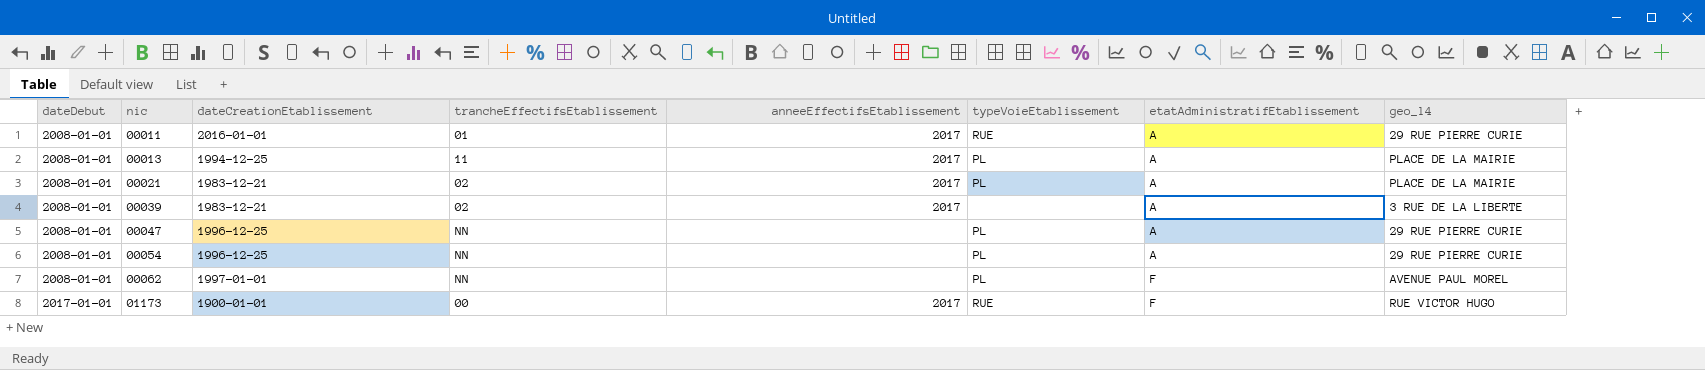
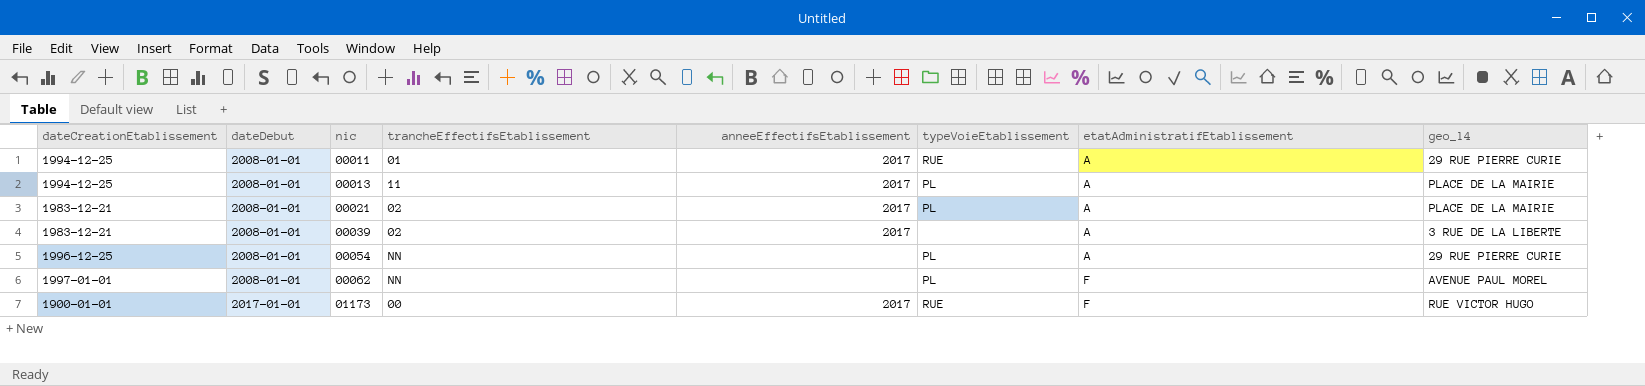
column dateCreationEtablissement | position: 3 -> 1
row 00047: 2008-01-01 | 1996-12-25 | NN | none | PL | A | 29 RUE PIERRE CURIE -> none
00011 | dateCreationEtablissement: 2016-01-01 -> 1994-12-25

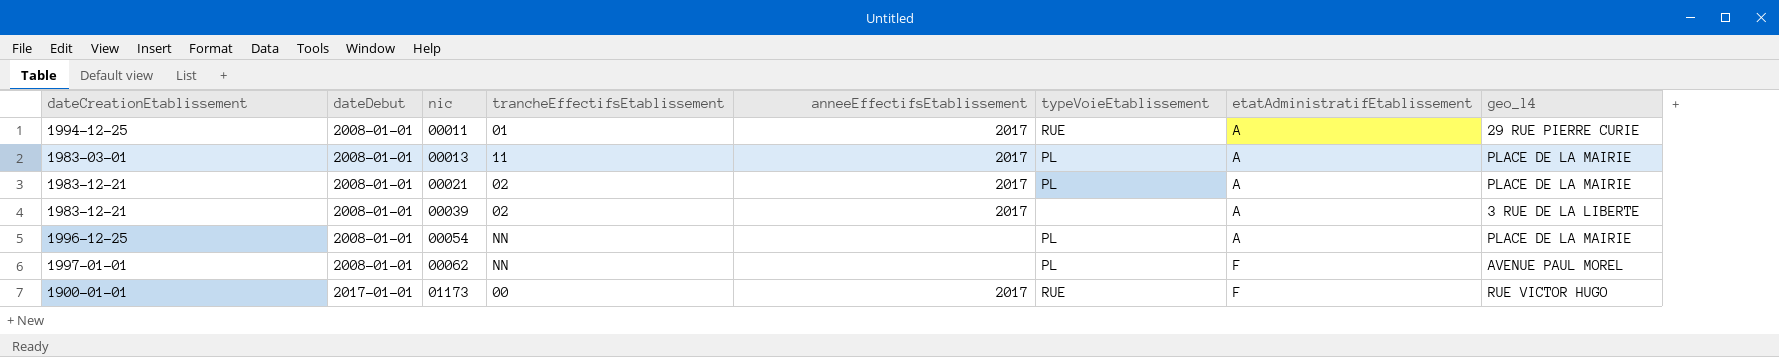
00013 | dateCreationEtablissement: 1994-12-25 -> 1983-03-01
00054 | geo_l4: 29 RUE PIERRE CURIE -> PLACE DE LA MAIRIE

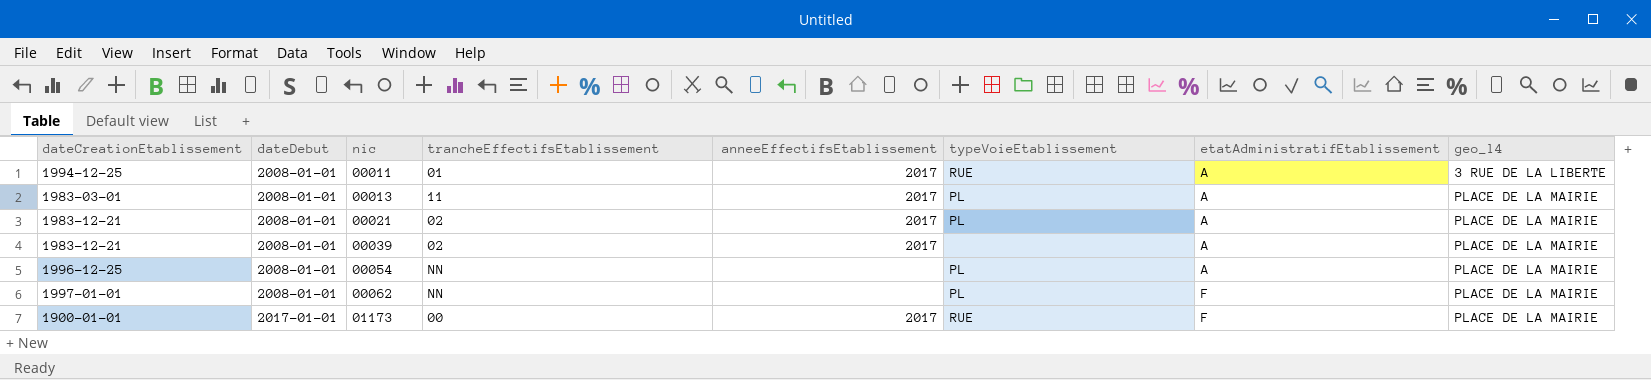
00011 | geo_l4: 29 RUE PIERRE CURIE -> 3 RUE DE LA LIBERTE
00039 | geo_l4: 3 RUE DE LA LIBERTE -> PLACE DE LA MAIRIE
00062 | geo_l4: AVENUE PAUL MOREL -> PLACE DE LA MAIRIE
01173 | geo_l4: RUE VICTOR HUGO -> PLACE DE LA MAIRIE

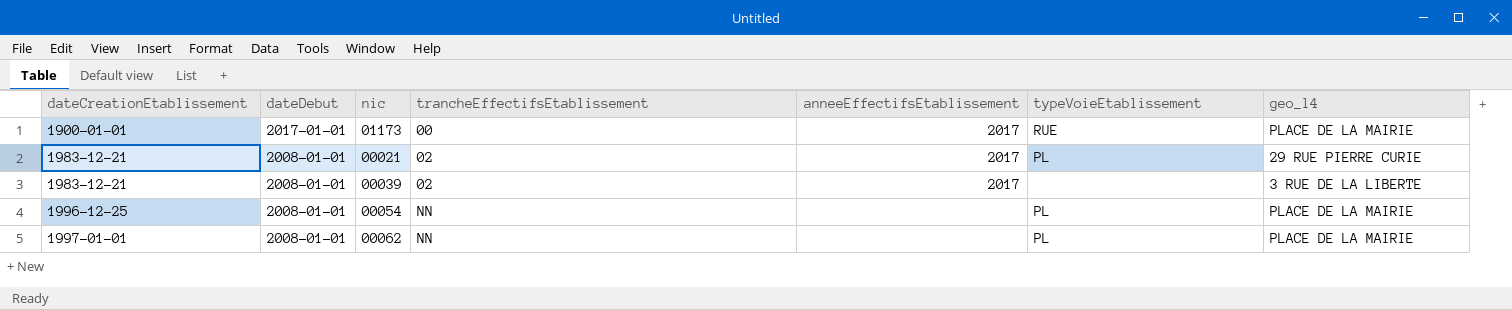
row order: dateDebut ascending -> dateCreationEtablissement ascending
column etatAdministratifEtablissement | position: 7 -> none
row 00011: 1994-12-25 | 2008-01-01 | 01 | 2017 | RUE | A | 3 RUE DE LA LIBERTE -> none
row 00013: 1983-03-01 | 2008-01-01 | 11 | 2017 | PL | A | PLACE DE LA MAIRIE -> none
00021 | geo_l4: PLACE DE LA MAIRIE -> 29 RUE PIERRE CURIE
00039 | geo_l4: PLACE DE LA MAIRIE -> 3 RUE DE LA LIBERTE

